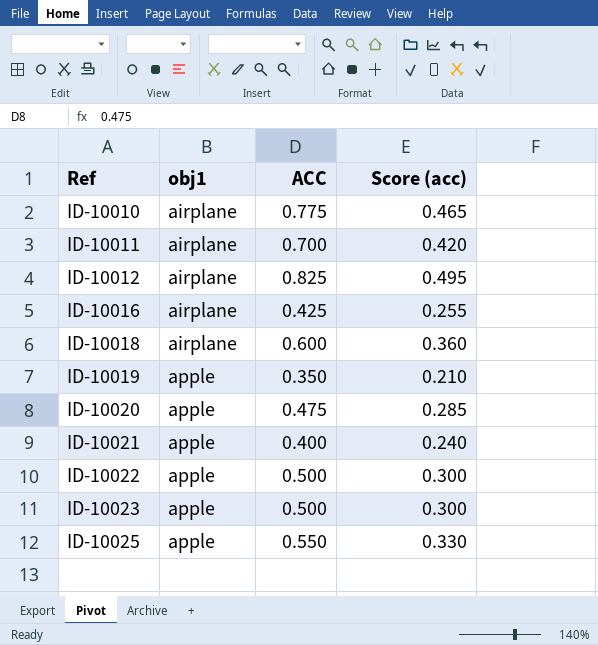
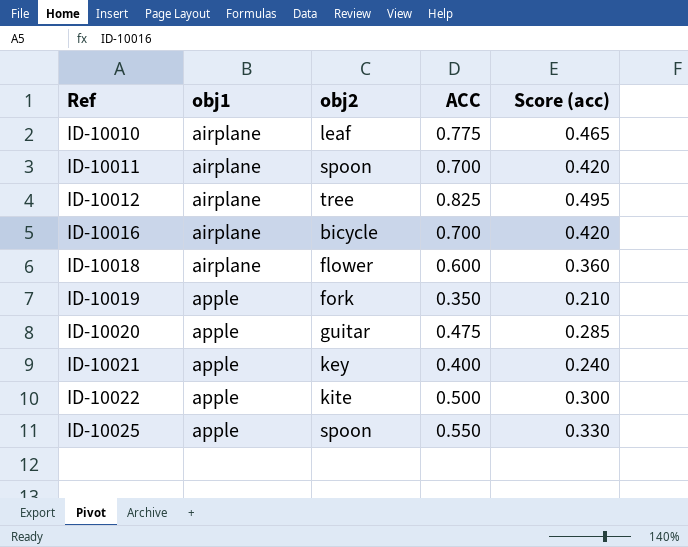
column obj2 | position: none -> 3
row ID-10023: apple | 0.500 | 0.300 -> none
ID-10016 | ACC: 0.425 -> 0.700
ID-10016 | Score (acc): 0.255 -> 0.420

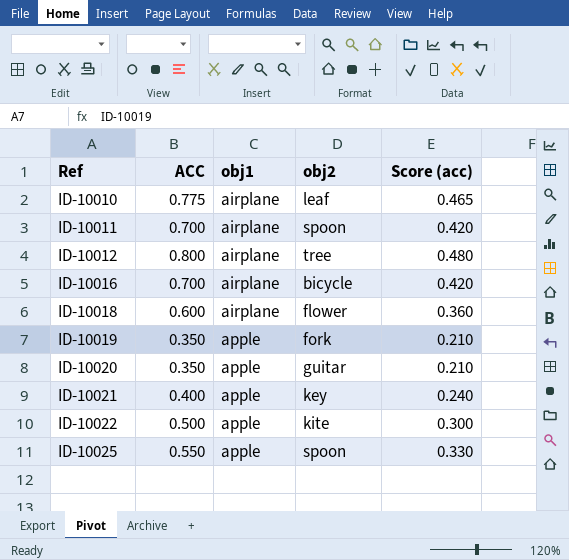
column ACC | position: 4 -> 2
ID-10012 | ACC: 0.825 -> 0.800
ID-10012 | Score (acc): 0.495 -> 0.480
ID-10020 | ACC: 0.475 -> 0.350
ID-10020 | Score (acc): 0.285 -> 0.210

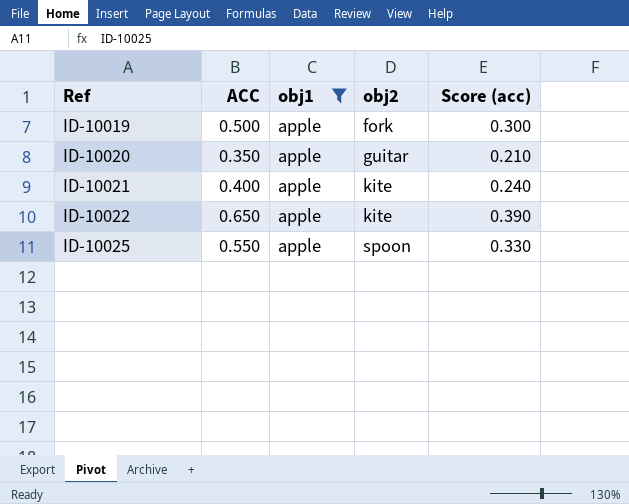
filter: none -> obj1 = apple
ID-10019 | ACC: 0.350 -> 0.500
ID-10019 | Score (acc): 0.210 -> 0.300
ID-10021 | obj2: key -> kite
ID-10022 | ACC: 0.500 -> 0.650
ID-10022 | Score (acc): 0.300 -> 0.390

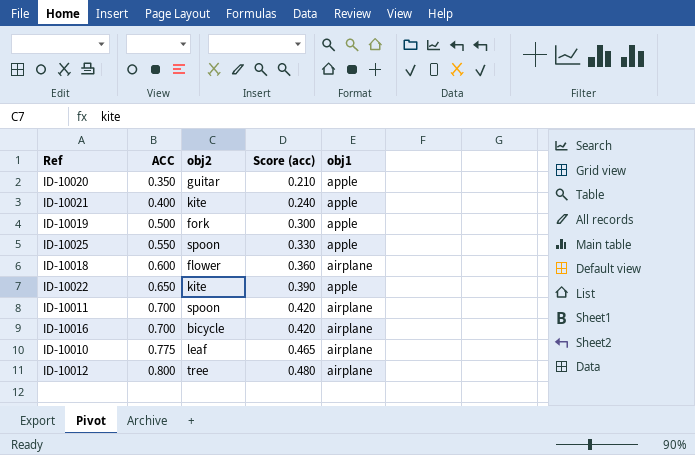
filter: obj1 = apple -> none
row order: Ref ascending -> ACC ascending
column obj1 | position: 3 -> 5

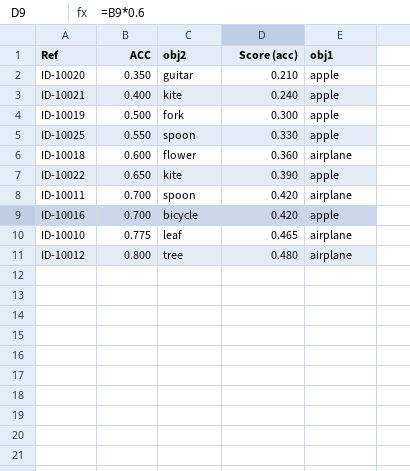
ID-10016 | obj1: airplane -> apple

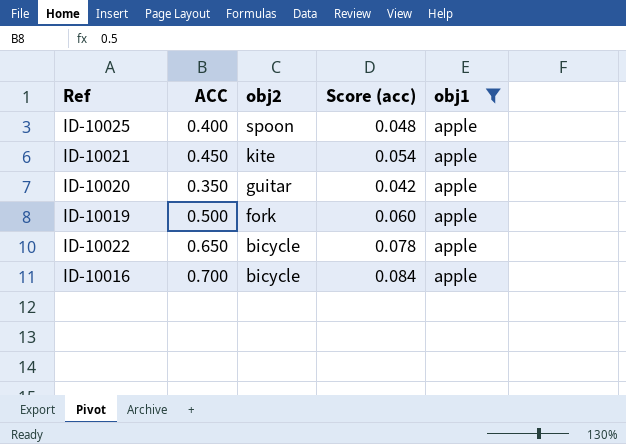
filter: none -> obj1 = apple
row order: ACC ascending -> obj2 descending
column Score (acc) | formula: [ACC] * 0.6 -> [ACC] * 0.12
ID-10025 | ACC: 0.550 -> 0.400
ID-10021 | ACC: 0.400 -> 0.450
ID-10022 | obj2: kite -> bicycle

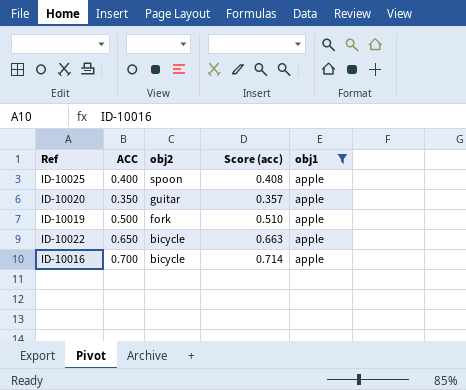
column Score (acc) | formula: [ACC] * 0.12 -> [ACC] * 1.02
row ID-10021: 0.450 | kite | 0.054 | apple -> none

